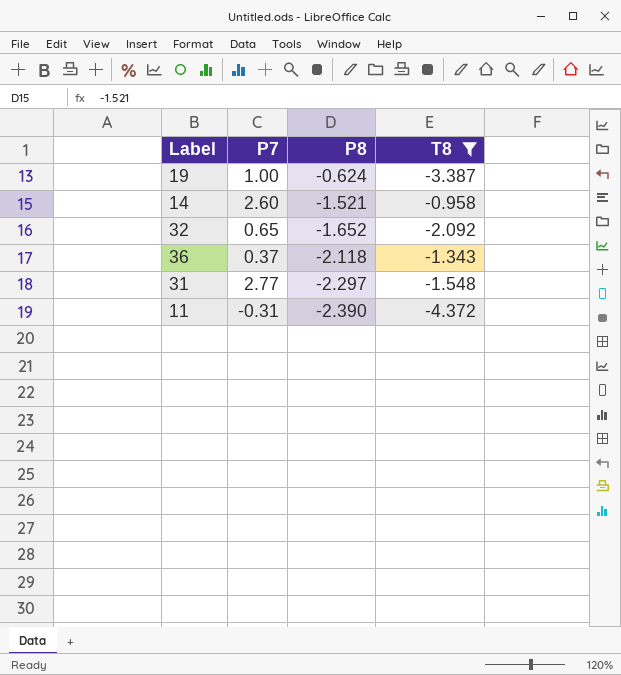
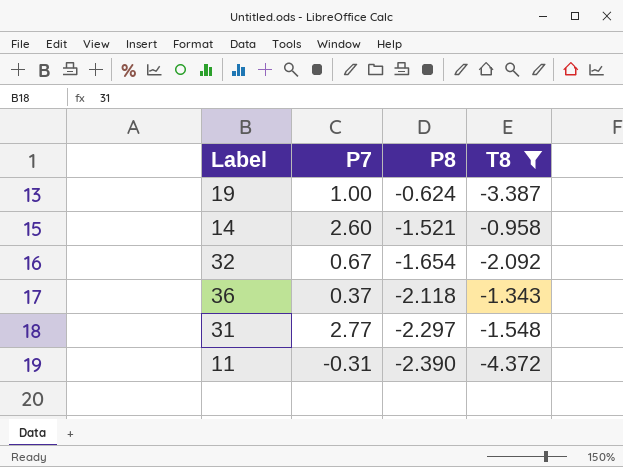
32 | P7: 0.65 -> 0.67
32 | P8: -1.652 -> -1.654

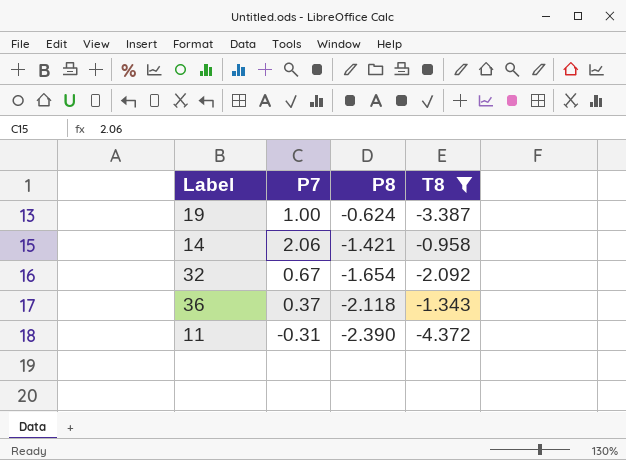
row 31: 2.77 | -2.297 | -1.548 -> none
14 | P7: 2.60 -> 2.06
14 | P8: -1.521 -> -1.421

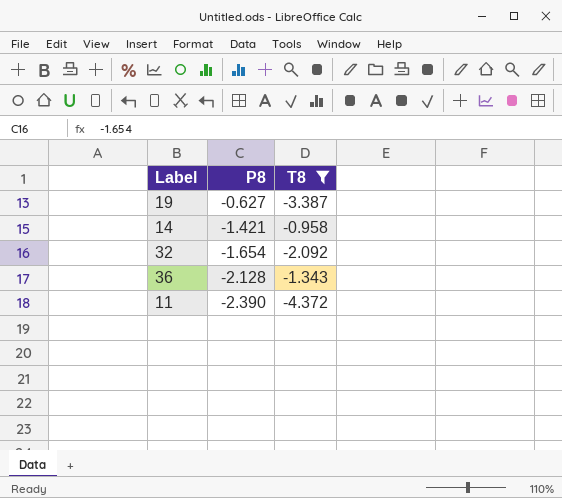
column P7 | position: 2 -> none
19 | P8: -0.624 -> -0.627
36 | P8: -2.118 -> -2.128

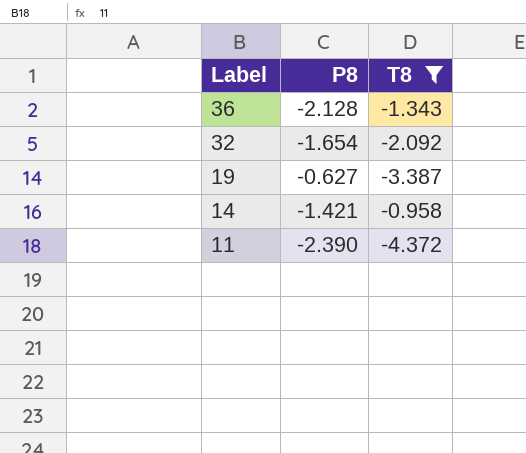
row order: P8 descending -> Label descending

